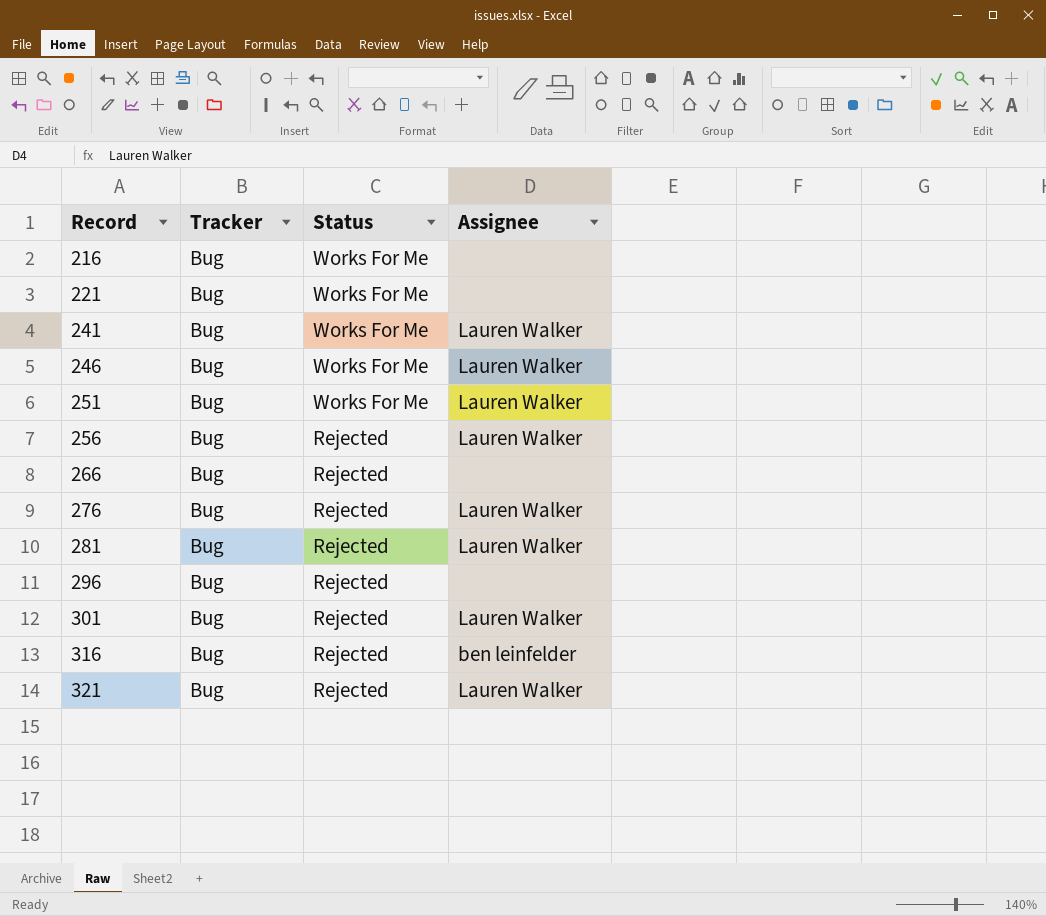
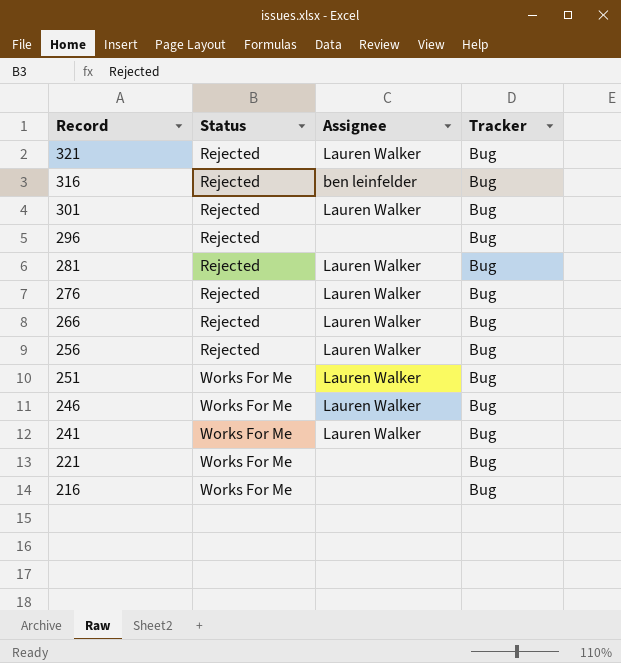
row order: Record ascending -> Record descending
column Tracker | position: 2 -> 4
266 | Assignee: none -> Lauren Walker

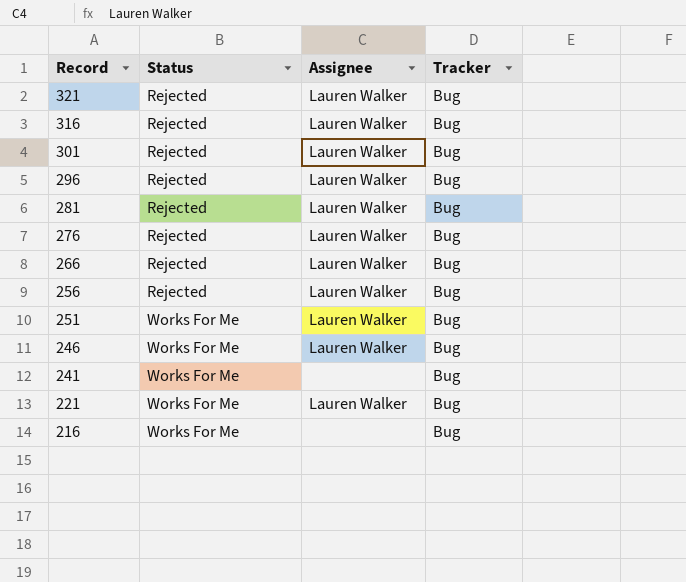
316 | Assignee: ben leinfelder -> Lauren Walker
296 | Assignee: none -> Lauren Walker
241 | Assignee: Lauren Walker -> none
221 | Assignee: none -> Lauren Walker

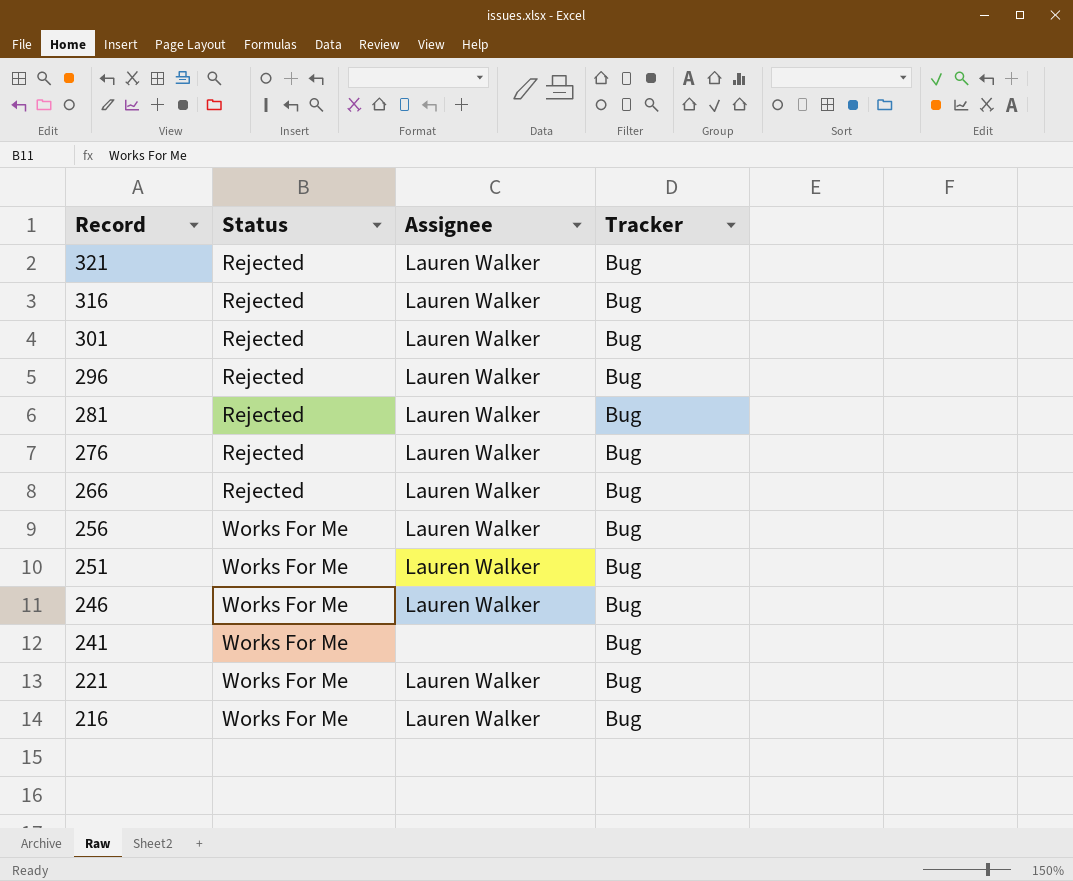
256 | Status: Rejected -> Works For Me
216 | Assignee: none -> Lauren Walker

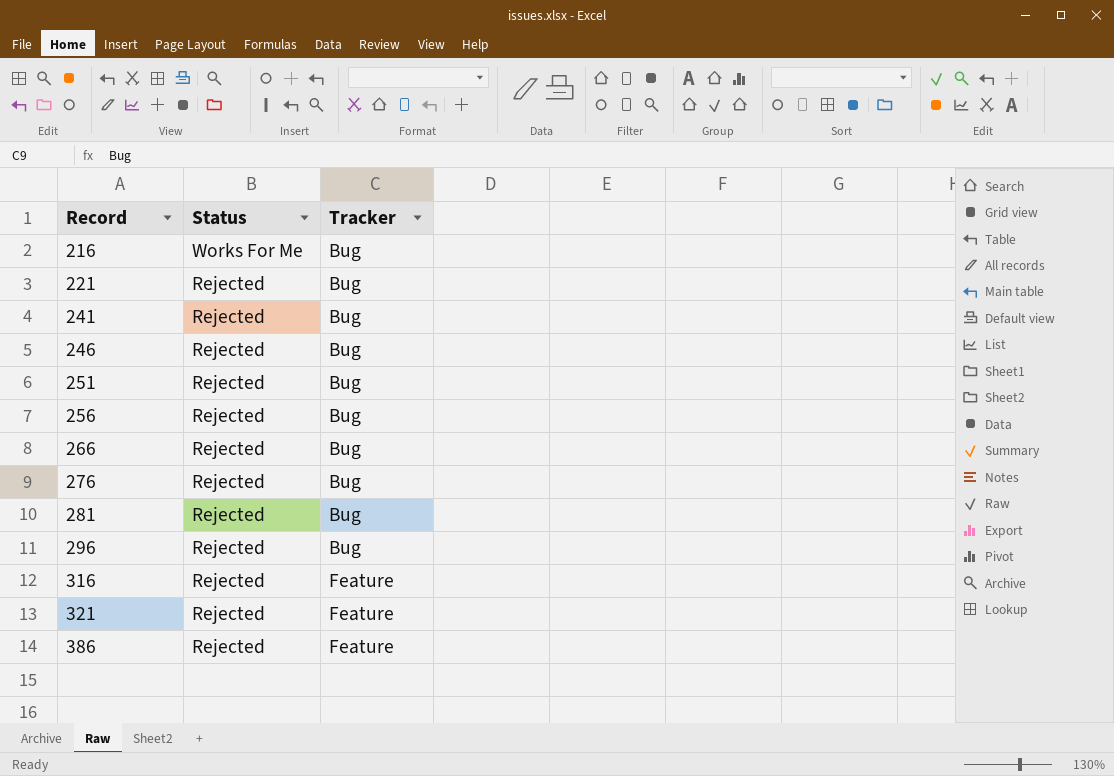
row order: Record descending -> Record ascending
column Assignee | position: 3 -> none
row 301: Rejected | Lauren Walker | Bug -> none
221 | Status: Works For Me -> Rejected
241 | Status: Works For Me -> Rejected
246 | Status: Works For Me -> Rejected
251 | Status: Works For Me -> Rejected
256 | Status: Works For Me -> Rejected
316 | Tracker: Bug -> Feature
321 | Tracker: Bug -> Feature
row 386: none -> Rejected | Feature

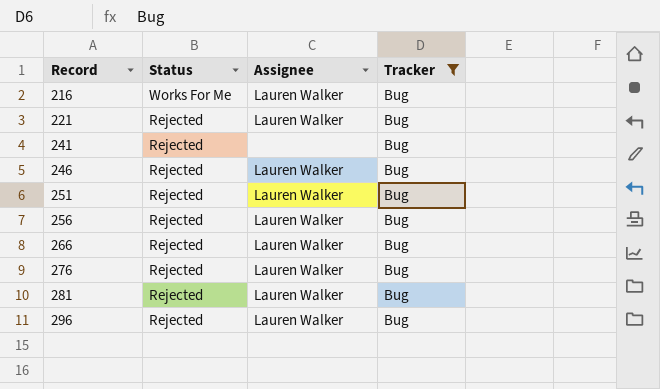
filter: none -> Tracker = Bug
column Assignee | position: none -> 3

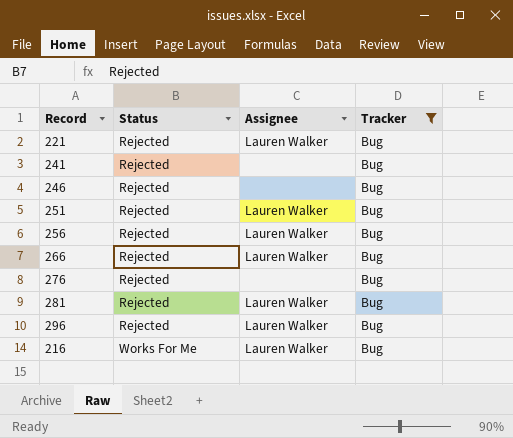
row order: Record ascending -> Status ascending
246 | Assignee: Lauren Walker -> none
276 | Assignee: Lauren Walker -> none

